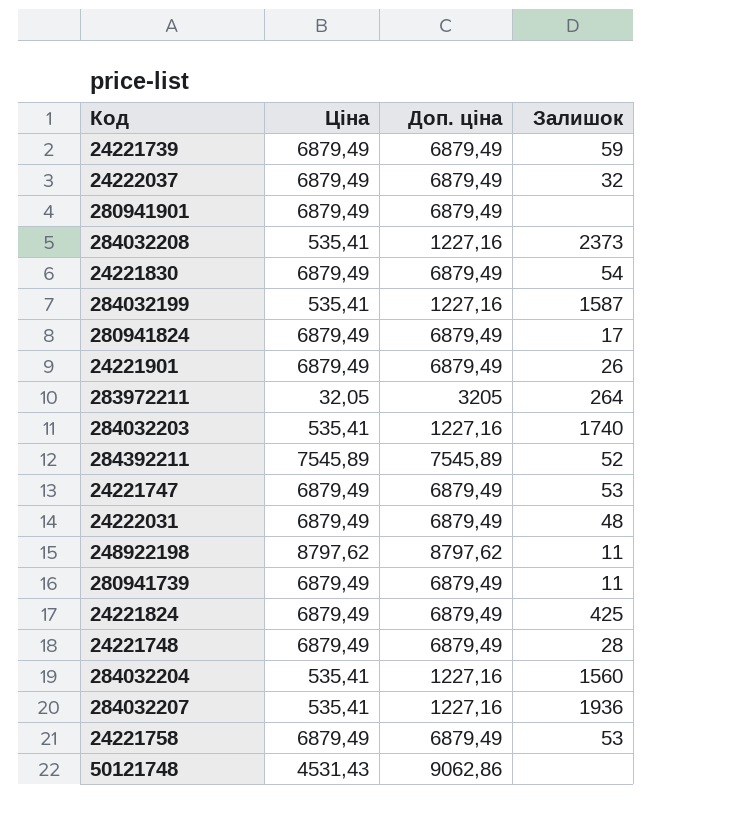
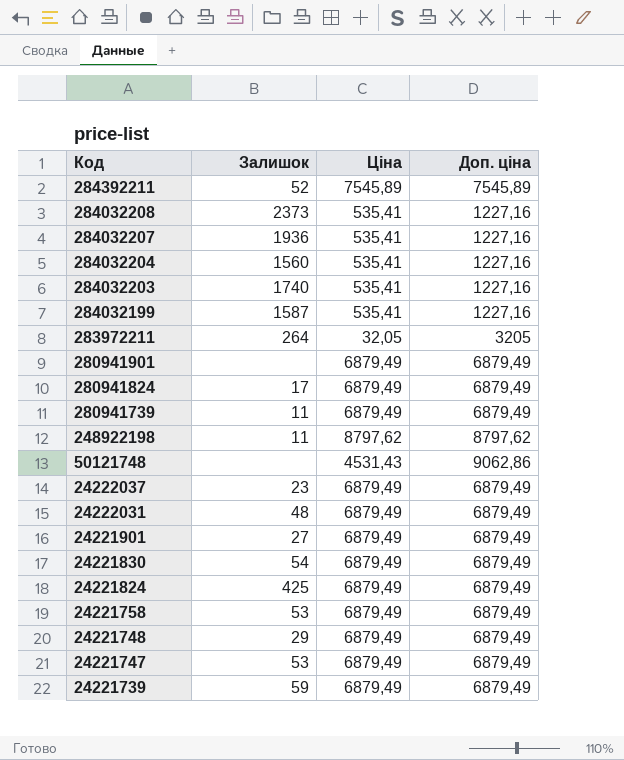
row order: none -> Код descending
column Залишок | position: 4 -> 2
24222037 | Залишок: 32 -> 23
24221901 | Залишок: 26 -> 27
24221748 | Залишок: 28 -> 29

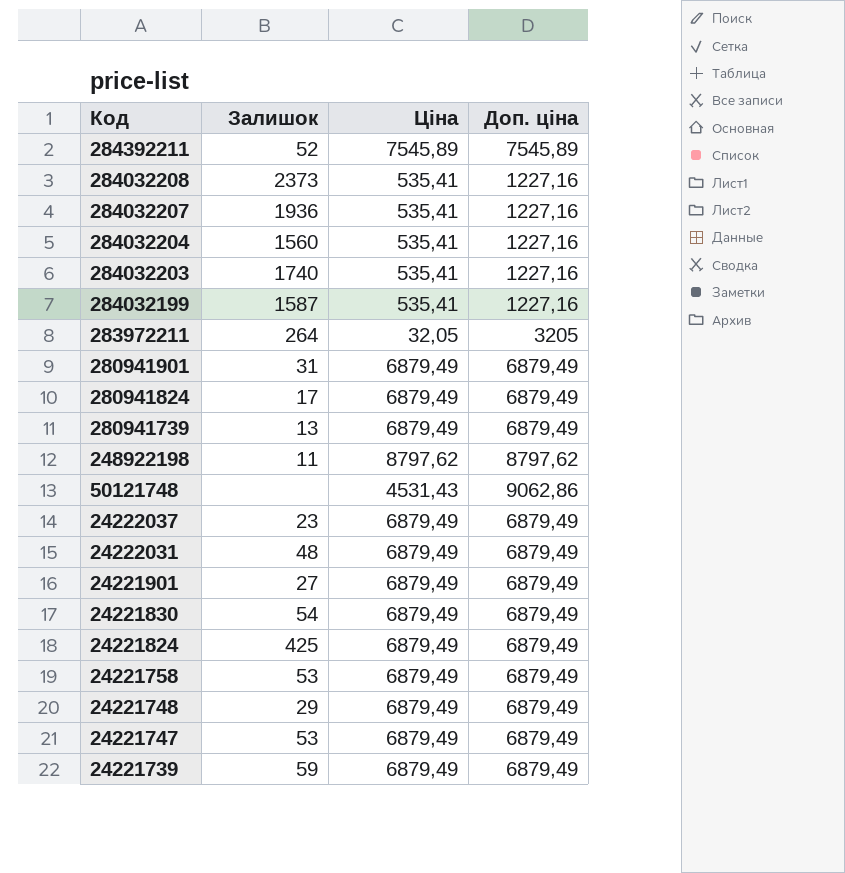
280941901 | Залишок: none -> 31
280941739 | Залишок: 11 -> 13

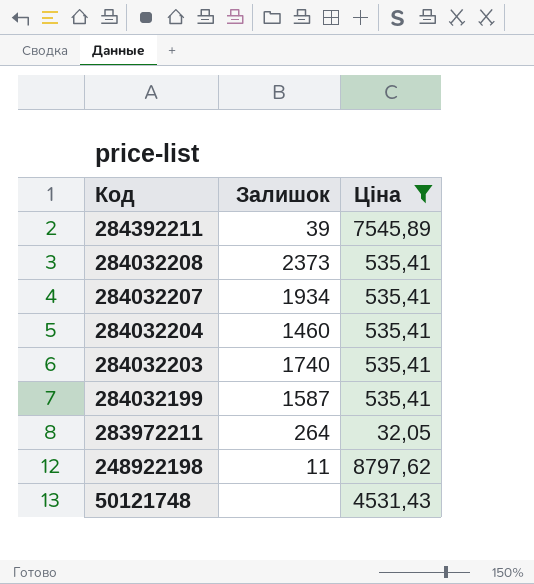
filter: none -> Ціна != 6879,49
column Доп. ціна | position: 4 -> none
284392211 | Залишок: 52 -> 39
284032207 | Залишок: 1936 -> 1934
284032204 | Залишок: 1560 -> 1460

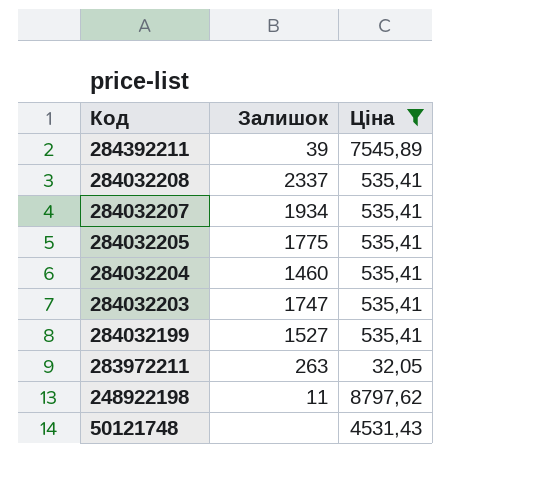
284032208 | Залишок: 2373 -> 2337
row 284032205: none -> 1775 | 535,41
284032203 | Залишок: 1740 -> 1747
284032199 | Залишок: 1587 -> 1527
283972211 | Залишок: 264 -> 263

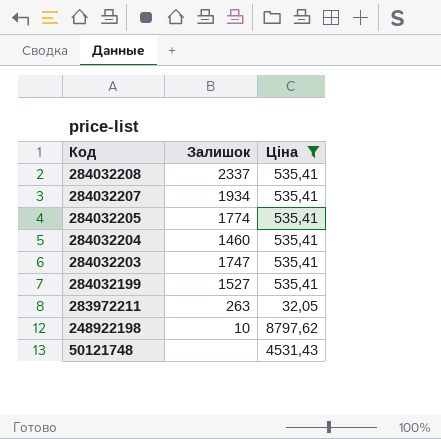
row 284392211: 39 | 7545,89 -> none
284032205 | Залишок: 1775 -> 1774
248922198 | Залишок: 11 -> 10

